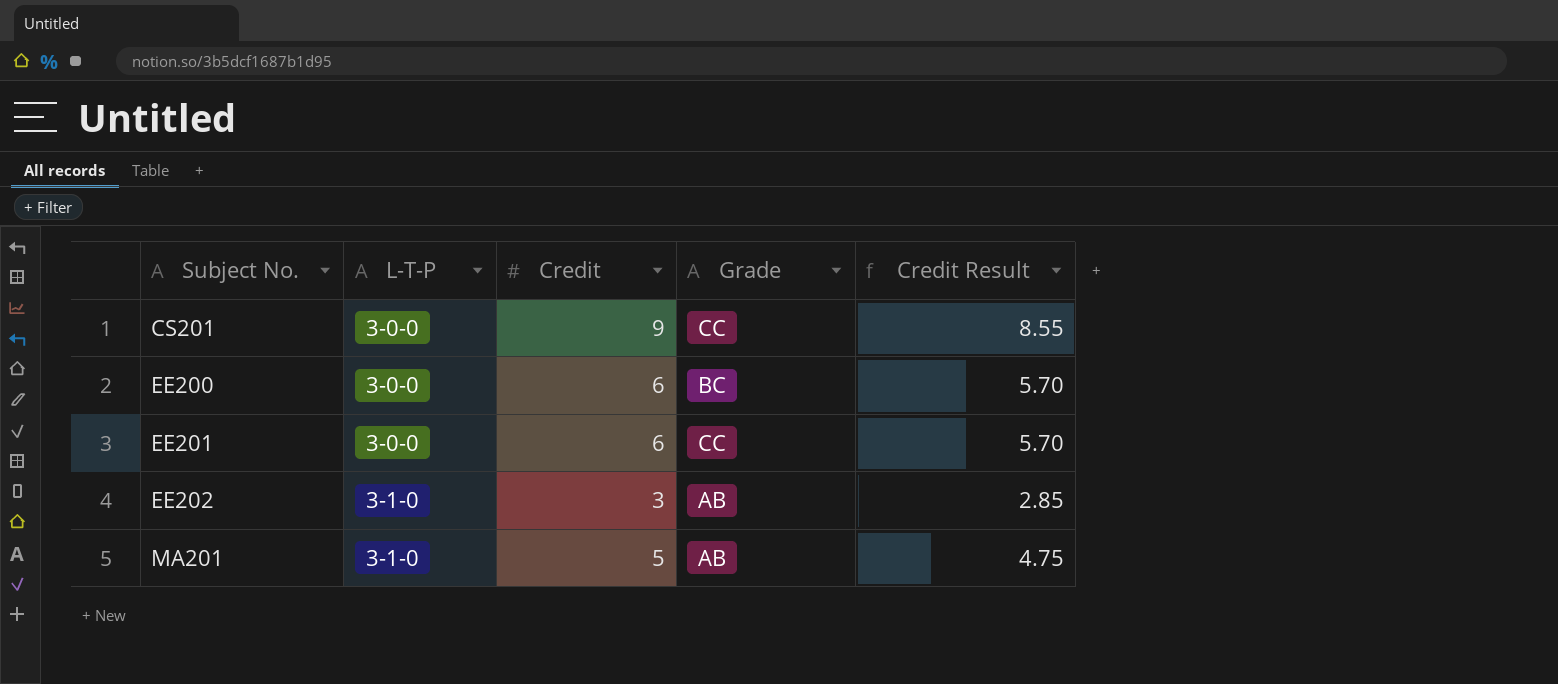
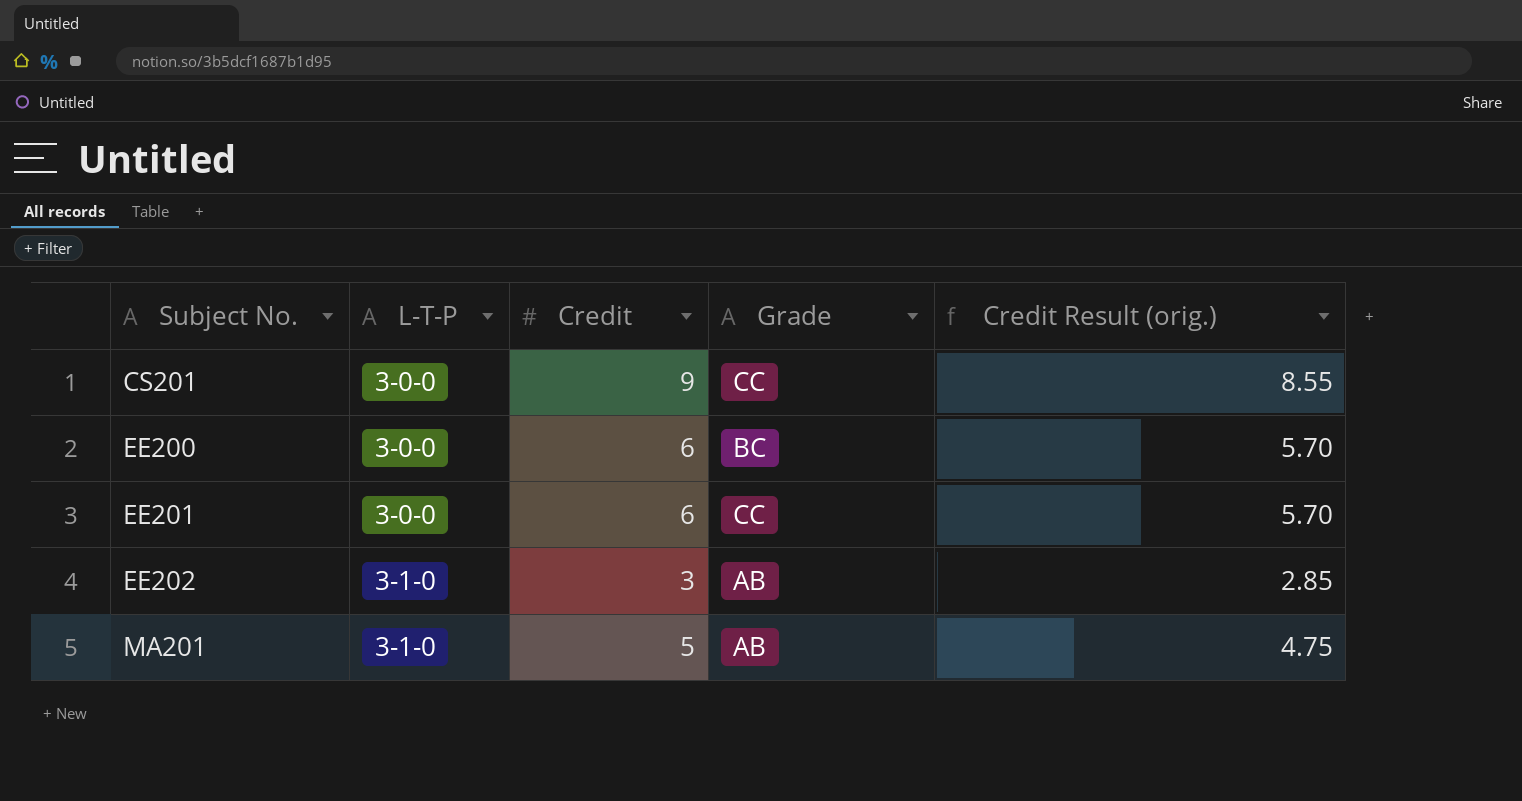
column name: Credit Result -> Credit Result (orig.)

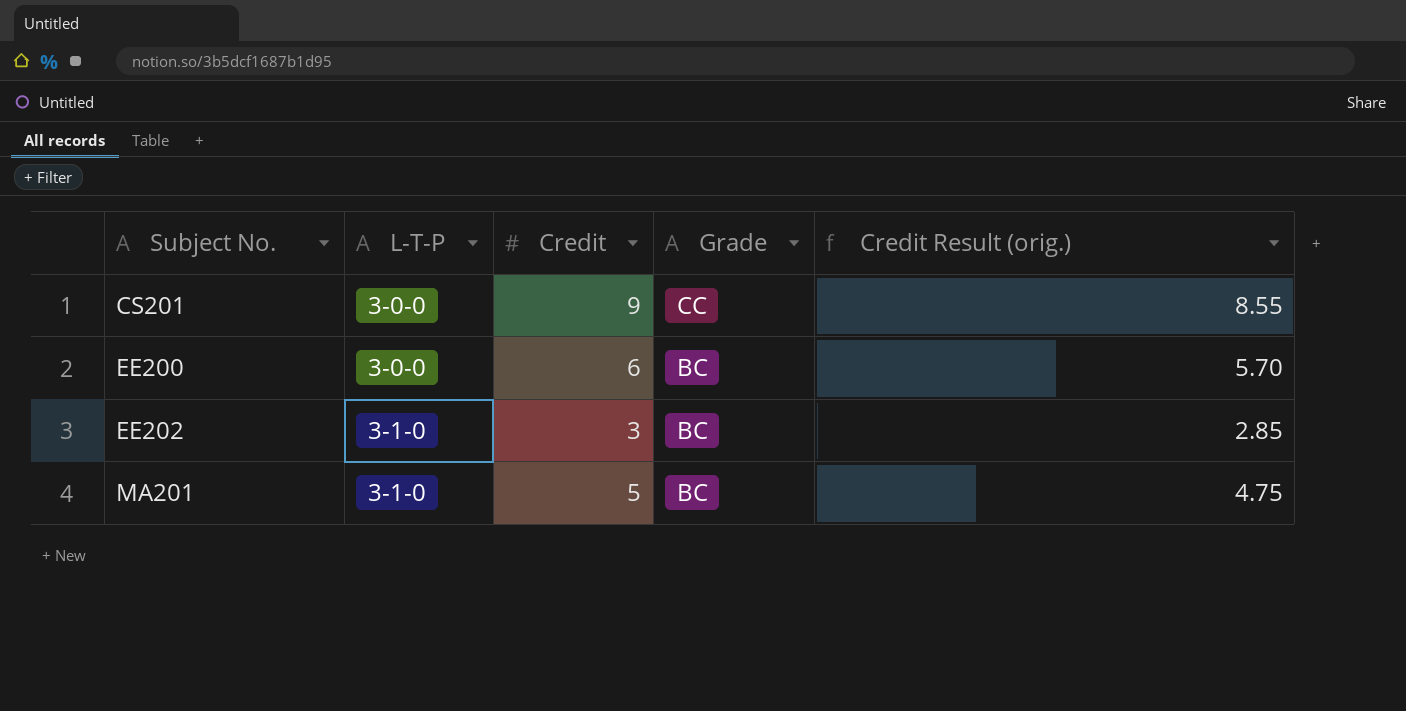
row EE201: 3-0-0 | 6 | CC | 5.70 -> none
EE202 | Grade: AB -> BC
MA201 | Grade: AB -> BC

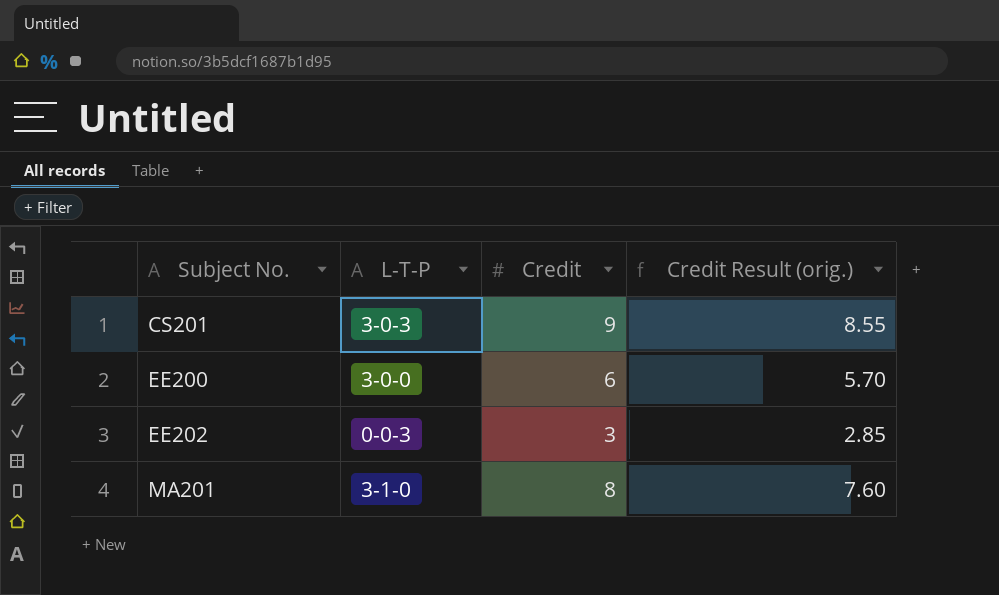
column Grade | position: 4 -> none
CS201 | L-T-P: 3-0-0 -> 3-0-3
EE202 | L-T-P: 3-1-0 -> 0-0-3
MA201 | Credit: 5 -> 8
MA201 | Credit Result (orig.): 4.75 -> 7.60

